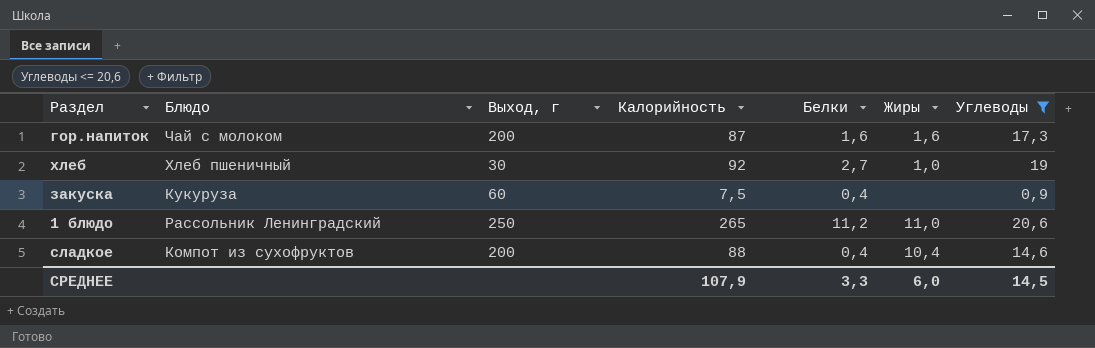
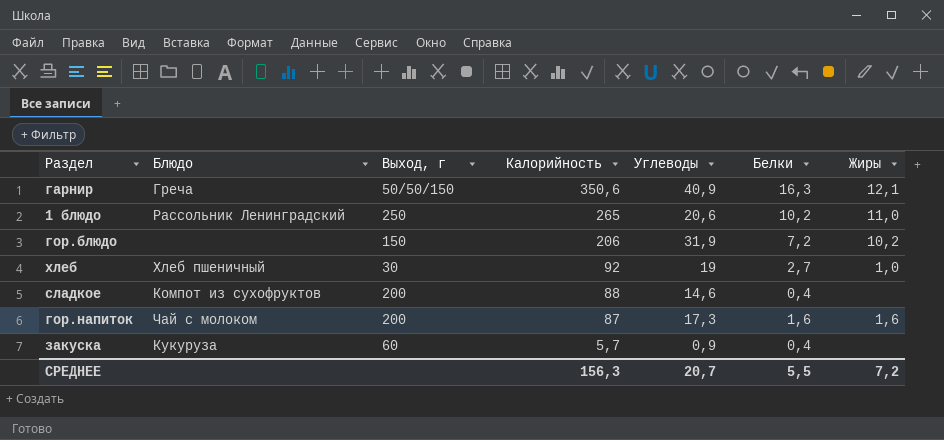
filter: Углеводы <= 20,6 -> none
row order: none -> Калорийность descending
column Углеводы | position: 7 -> 5
1 блюдо | Белки: 11,2 -> 10,2
сладкое | Жиры: 10,4 -> none
закуска | Калорийность: 7,5 -> 5,7
СРЕДНЕЕ | Калорийность: 107,9 -> 156,3
СРЕДНЕЕ | Углеводы: 14,5 -> 20,7
СРЕДНЕЕ | Белки: 3,3 -> 5,5
СРЕДНЕЕ | Жиры: 6,0 -> 7,2

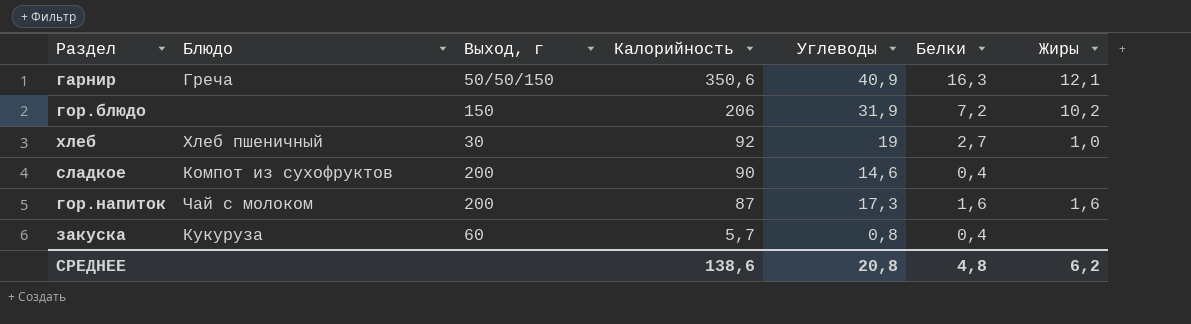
row 1 блюдо: Рассольник Ленинградский | 250 | 265 | 20,6 | 10,2 | 11,0 -> none
сладкое | Калорийность: 88 -> 90
закуска | Углеводы: 0,9 -> 0,8
СРЕДНЕЕ | Калорийность: 156,3 -> 138,6
СРЕДНЕЕ | Углеводы: 20,7 -> 20,8
СРЕДНЕЕ | Белки: 5,5 -> 4,8
СРЕДНЕЕ | Жиры: 7,2 -> 6,2

